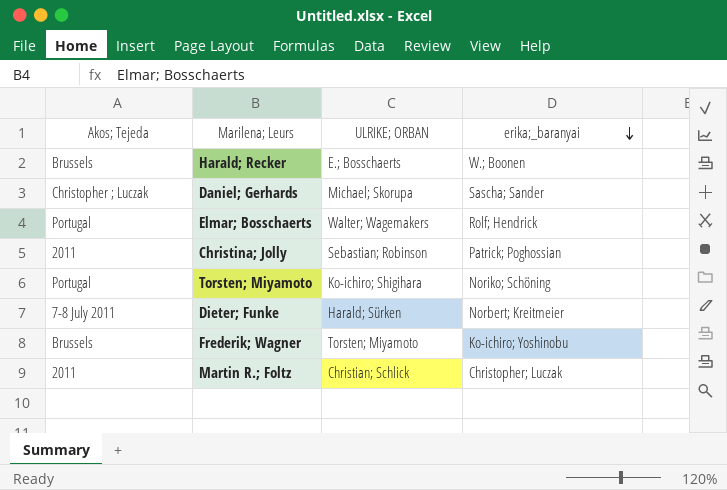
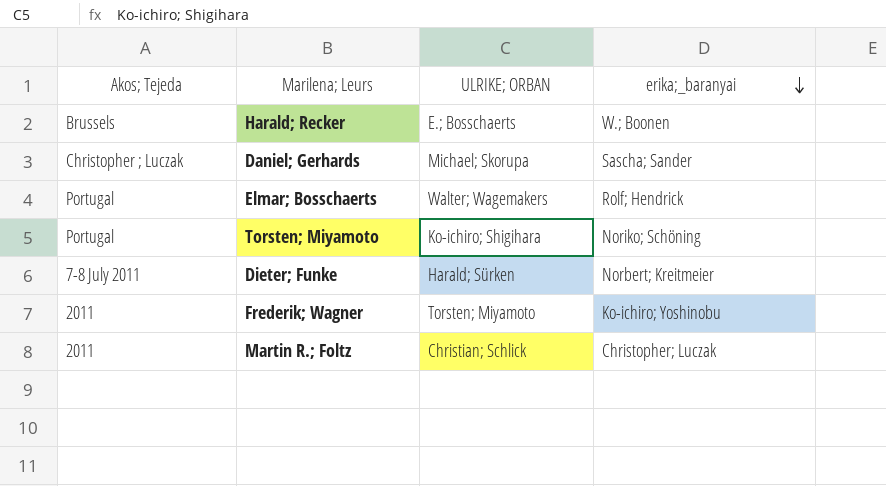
row Christina; Jolly: 2011 | Sebastian; Robinson | Patrick; Poghossian -> none
Frederik; Wagner | Akos; Tejeda: Brussels -> 2011

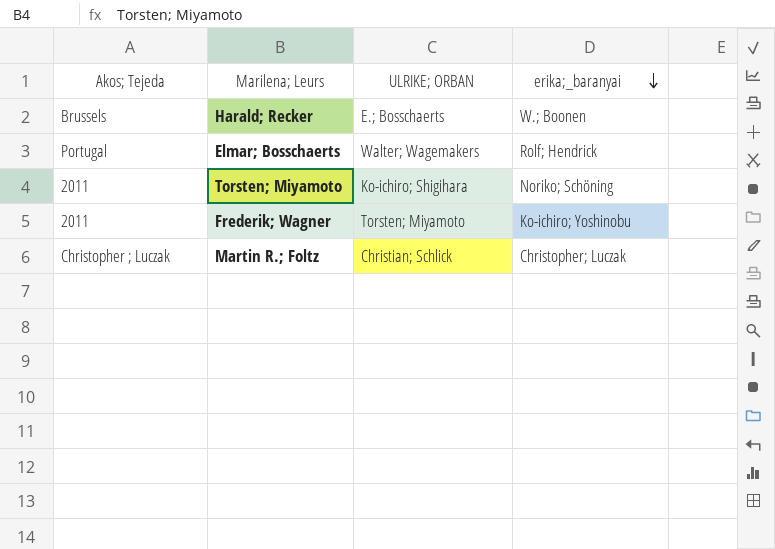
row Daniel; Gerhards: Christopher ; Luczak | Michael; Skorupa | Sascha; Sander -> none
row Dieter; Funke: 7-8 July 2011 | Harald; Sürken | Norbert; Kreitmeier -> none
Torsten; Miyamoto | Akos; Tejeda: Portugal -> 2011
Martin R.; Foltz | Akos; Tejeda: 2011 -> Christopher ; Luczak

